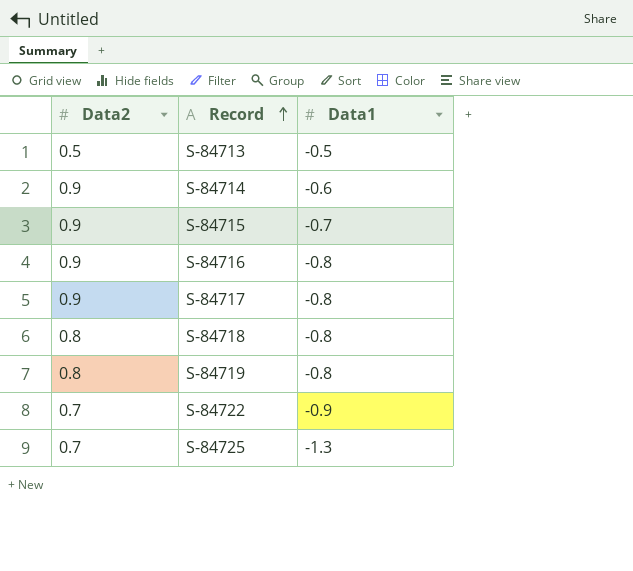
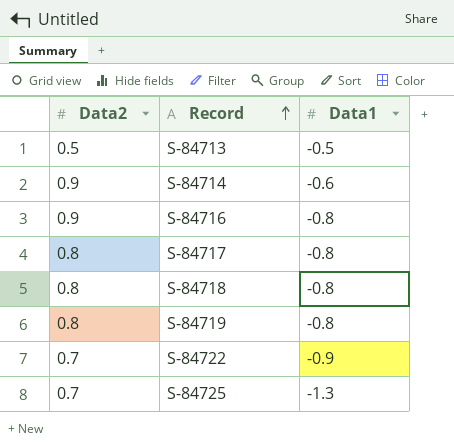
row S-84715: 0.9 | -0.7 -> none
S-84717 | Data2: 0.9 -> 0.8

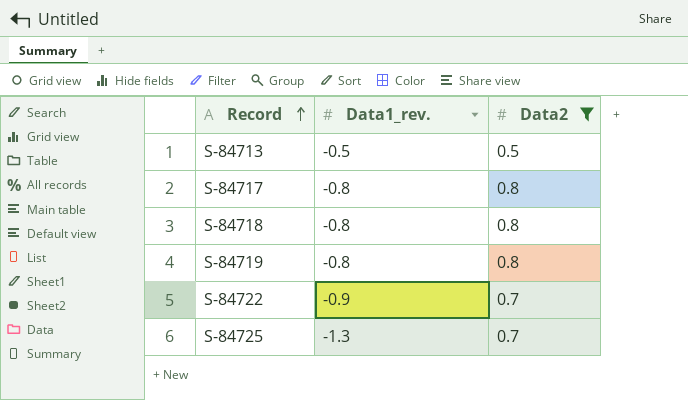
filter: none -> Data2 != 0.9
column name: Data1 -> Data1_rev.
column Data2 | position: 1 -> 3

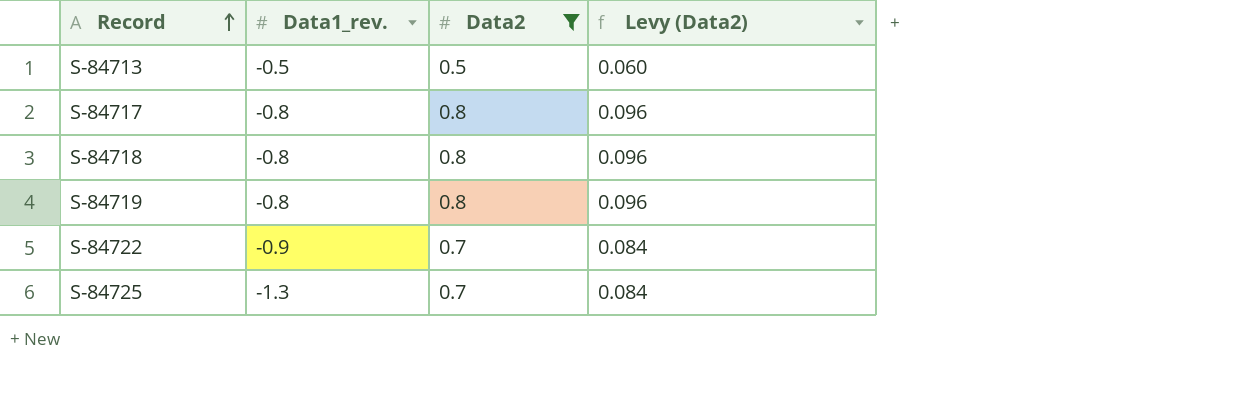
column Levy (Data2) | formula: none -> [Data2] * 0.12

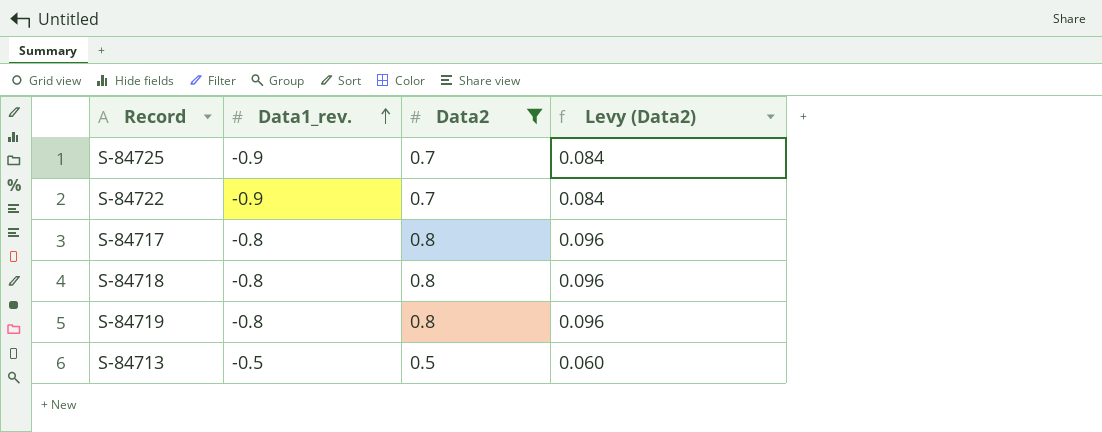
row order: Record ascending -> Data1_rev. ascending
S-84725 | Data1_rev.: -1.3 -> -0.9

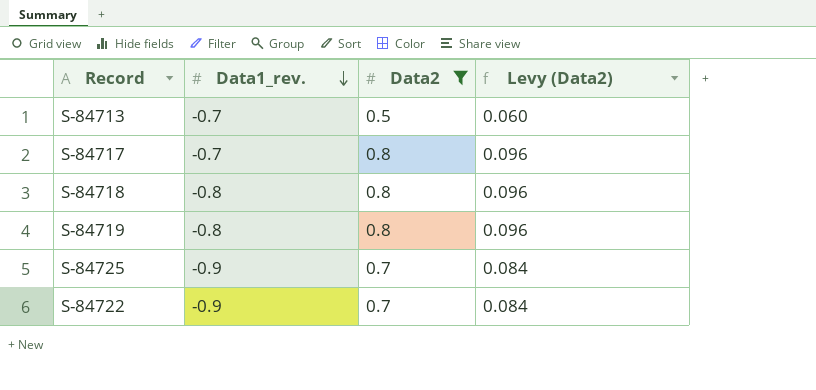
row order: Data1_rev. ascending -> Data1_rev. descending
S-84713 | Data1_rev.: -0.5 -> -0.7
S-84717 | Data1_rev.: -0.8 -> -0.7

